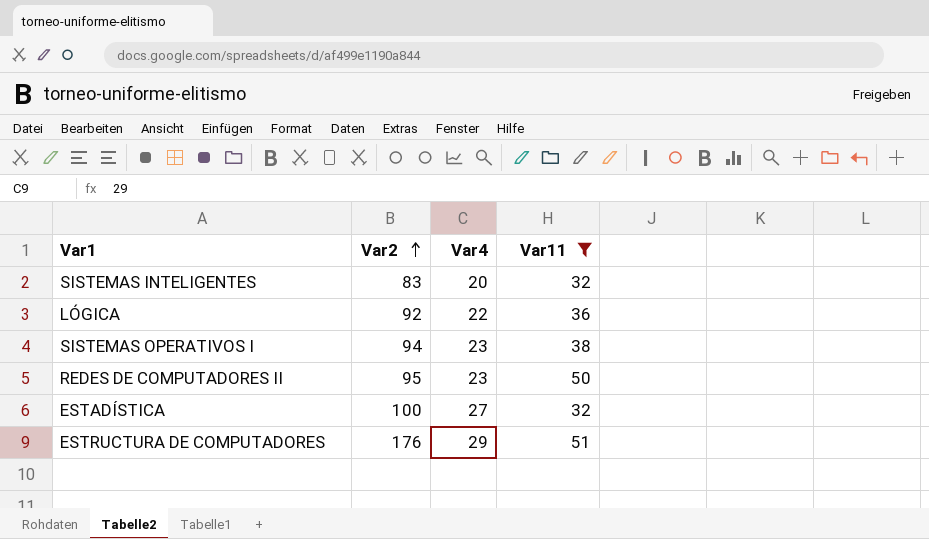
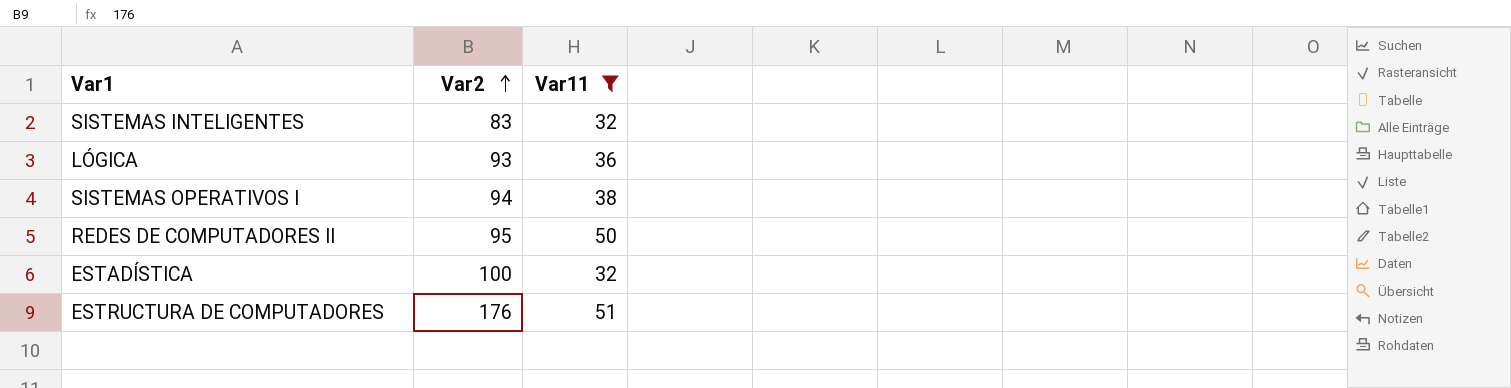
column Var4 | position: 3 -> none
LÓGICA | Var2: 92 -> 93

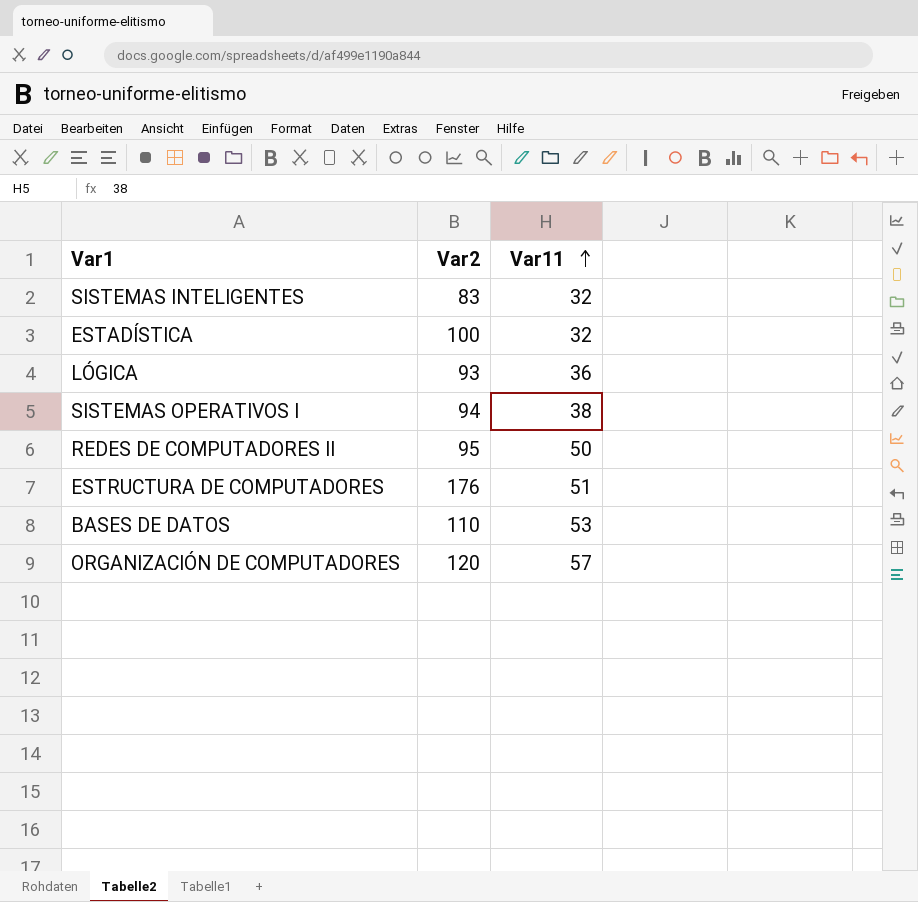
filter: Var11 <= 51 -> none
row order: Var2 ascending -> Var11 ascending

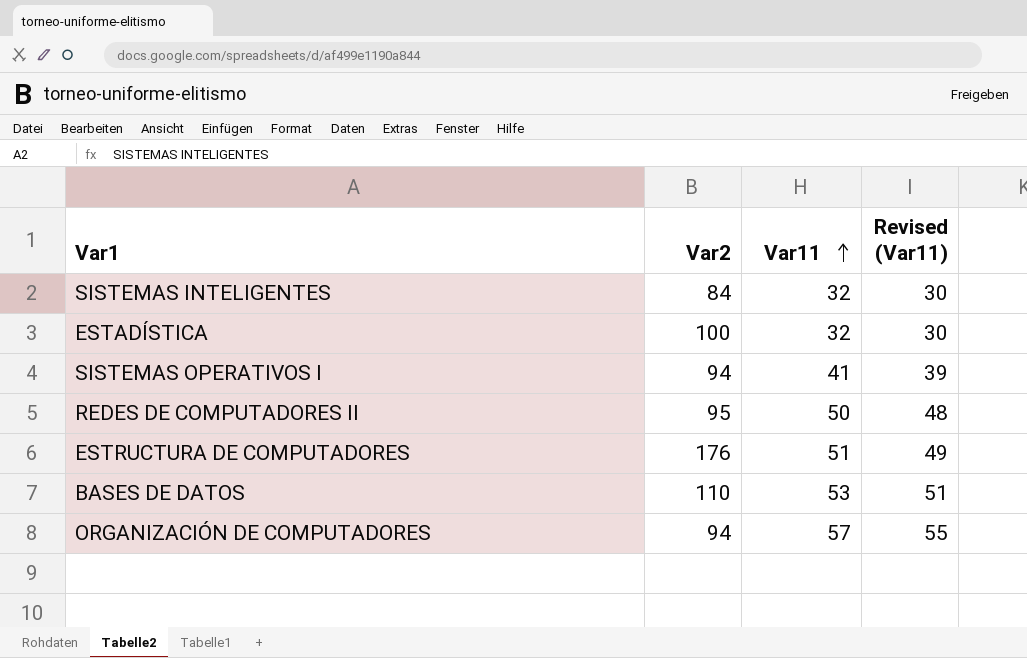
column Revised (Var11) | formula: none -> [Var11] - 2
row LÓGICA: 93 | 36 -> none
SISTEMAS INTELIGENTES | Var2: 83 -> 84
SISTEMAS OPERATIVOS I | Var11: 38 -> 41
ORGANIZACIÓN DE COMPUTADORES | Var2: 120 -> 94

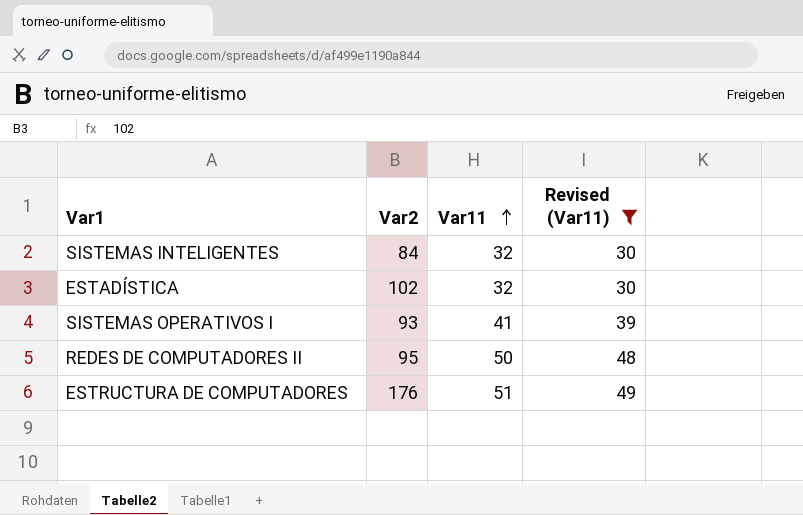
filter: none -> Revised (Var11) <= 49
ESTADÍSTICA | Var2: 100 -> 102
SISTEMAS OPERATIVOS I | Var2: 94 -> 93

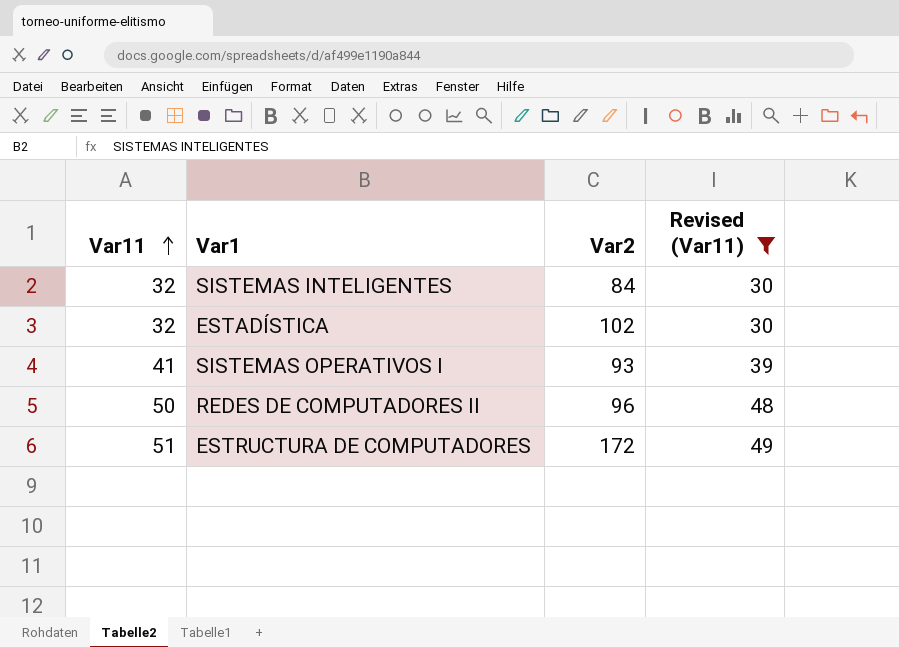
column Var11 | position: 3 -> 1
REDES DE COMPUTADORES II | Var2: 95 -> 96
ESTRUCTURA DE COMPUTADORES | Var2: 176 -> 172

